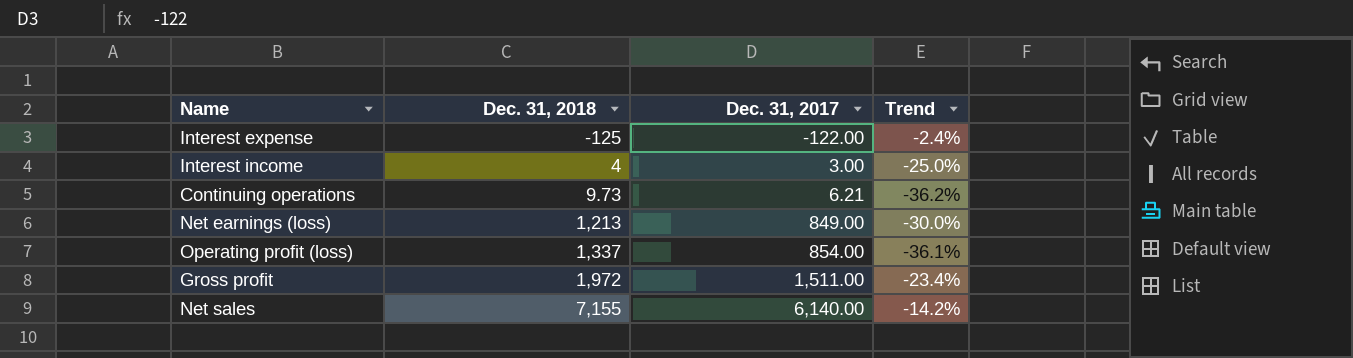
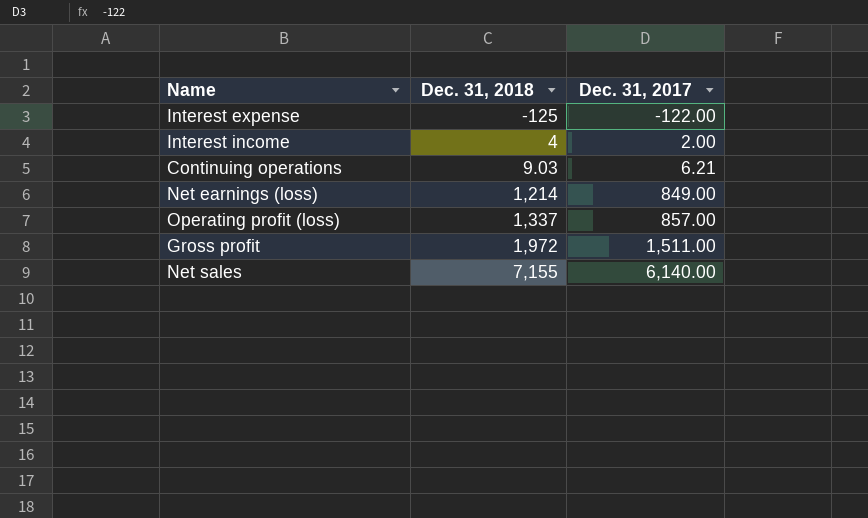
column Trend | formula: ([Dec. 31, 2017] - [Dec. 31, 2018]) / [Dec. 31, 2018] -> none
Interest income | Dec. 31, 2017: 3.00 -> 2.00
Continuing operations | Dec. 31, 2018: 9.73 -> 9.03
Net earnings (loss) | Dec. 31, 2018: 1,213 -> 1,214
Operating profit (loss) | Dec. 31, 2017: 854.00 -> 857.00

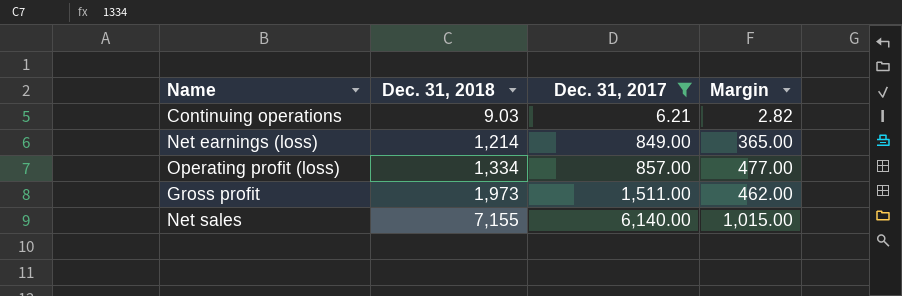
filter: none -> Dec. 31, 2017 >= 6.21
column Margin | formula: none -> [Dec. 31, 2018] - [Dec. 31, 2017]
Operating profit (loss) | Dec. 31, 2018: 1,337 -> 1,334
Gross profit | Dec. 31, 2018: 1,972 -> 1,973

